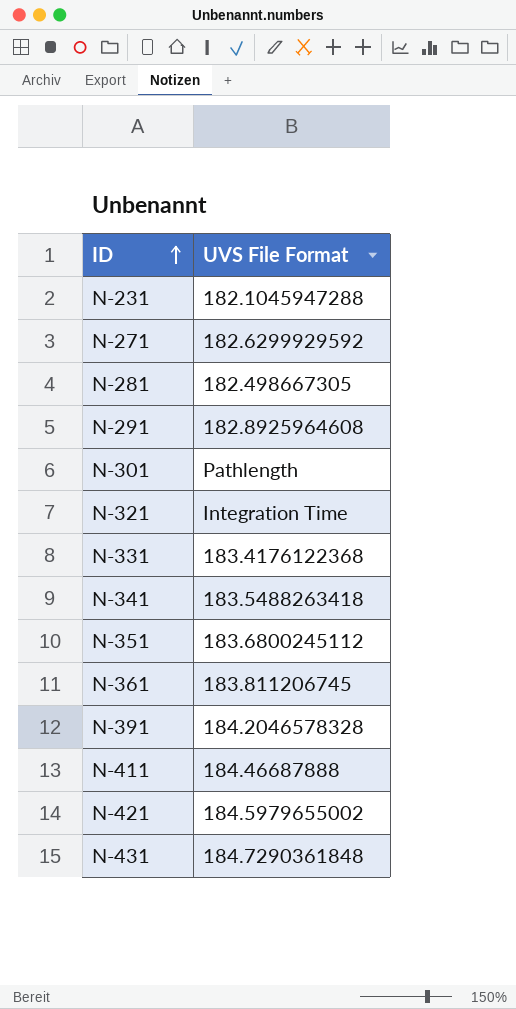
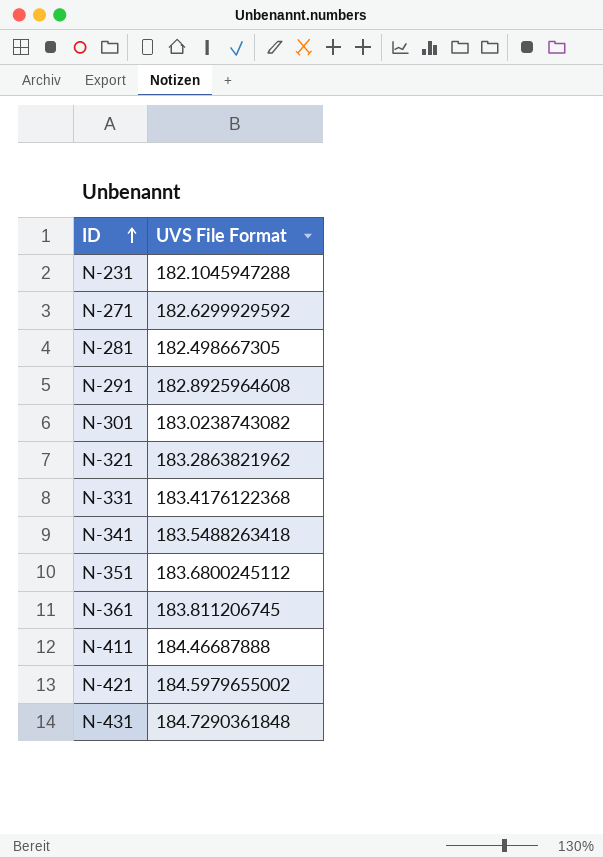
row N-391: 184.2046578328 -> none
N-301 | UVS File Format: Pathlength -> 183.0238743082
N-321 | UVS File Format: Integration Time -> 183.2863821962

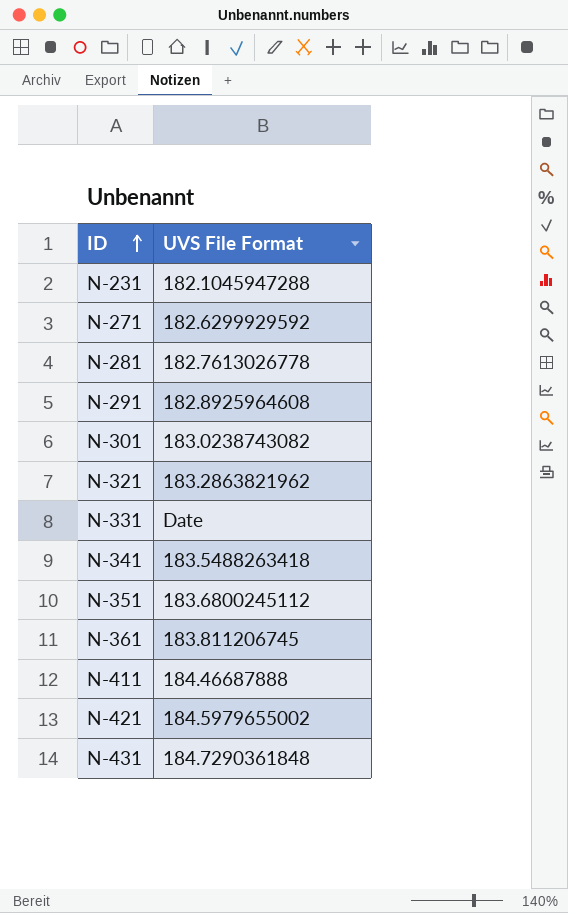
N-281 | UVS File Format: 182.498667305 -> 182.7613026778
N-331 | UVS File Format: 183.4176122368 -> Date

